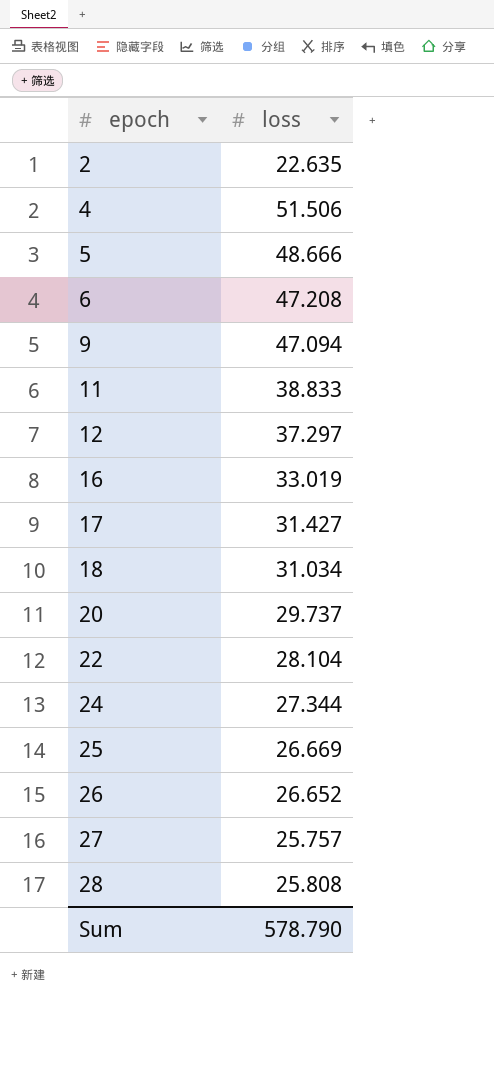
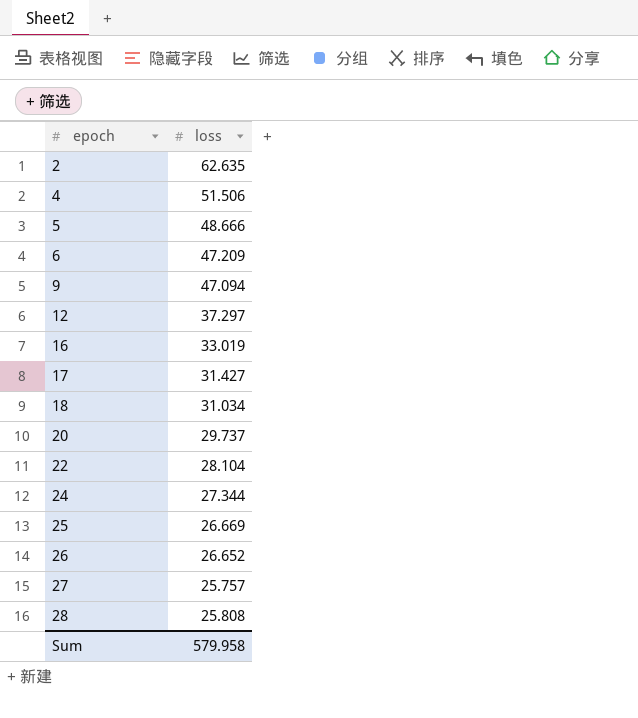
row 11: 38.833 -> none
2 | loss: 22.635 -> 62.635
6 | loss: 47.208 -> 47.209
Sum | loss: 578.790 -> 579.958

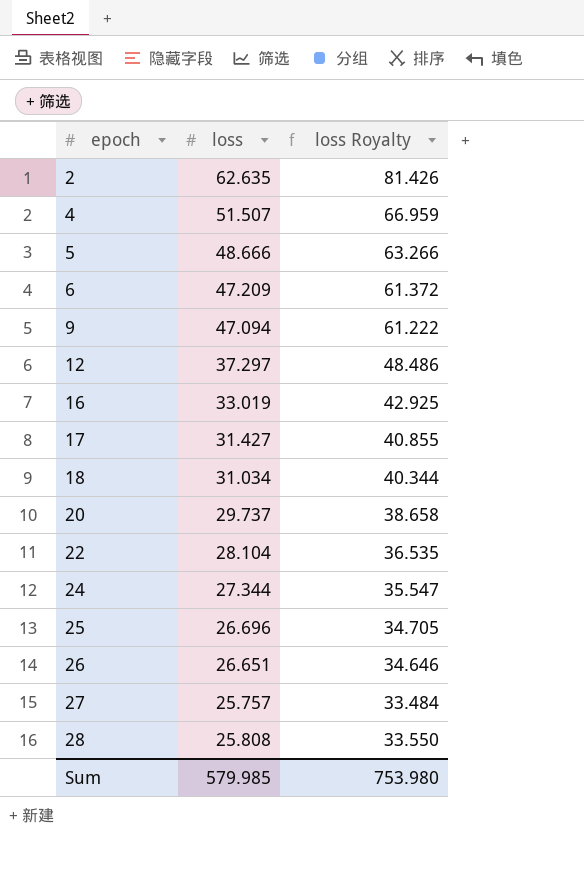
column loss Royalty | formula: none -> [loss] * 1.3
4 | loss: 51.506 -> 51.507
25 | loss: 26.669 -> 26.696
26 | loss: 26.652 -> 26.651
Sum | loss: 579.958 -> 579.985

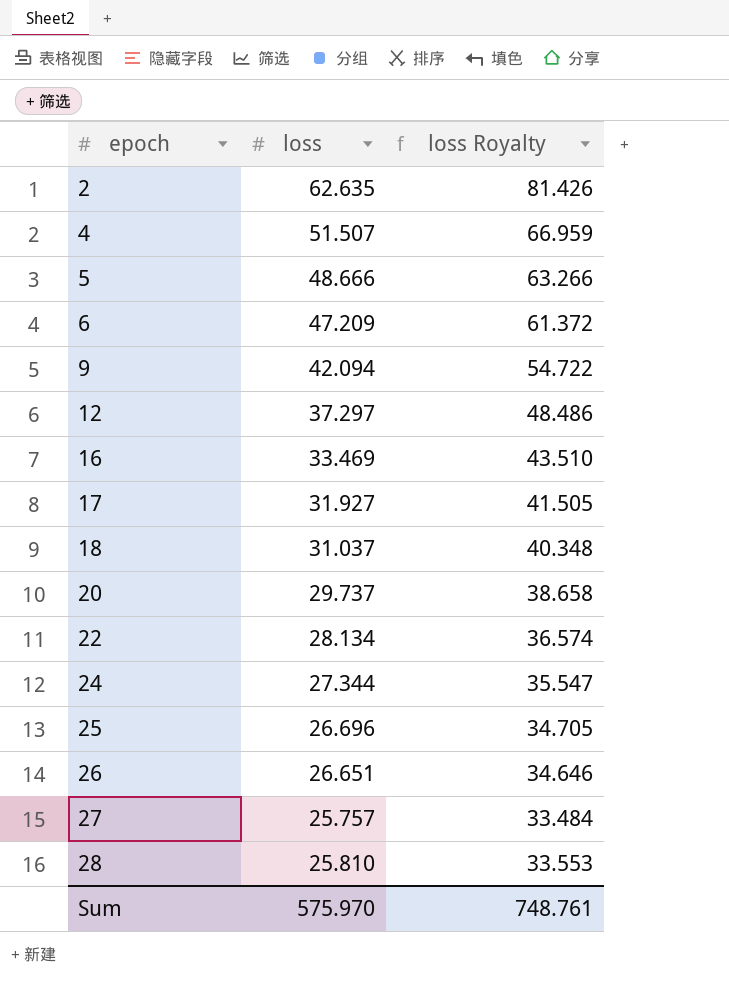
9 | loss: 47.094 -> 42.094
9 | loss Royalty: 61.222 -> 54.722
16 | loss: 33.019 -> 33.469
16 | loss Royalty: 42.925 -> 43.510
17 | loss: 31.427 -> 31.927
17 | loss Royalty: 40.855 -> 41.505
18 | loss: 31.034 -> 31.037
18 | loss Royalty: 40.344 -> 40.348
22 | loss: 28.104 -> 28.134
22 | loss Royalty: 36.535 -> 36.574
28 | loss: 25.808 -> 25.810
28 | loss Royalty: 33.550 -> 33.553
Sum | loss: 579.985 -> 575.970
Sum | loss Royalty: 753.980 -> 748.761

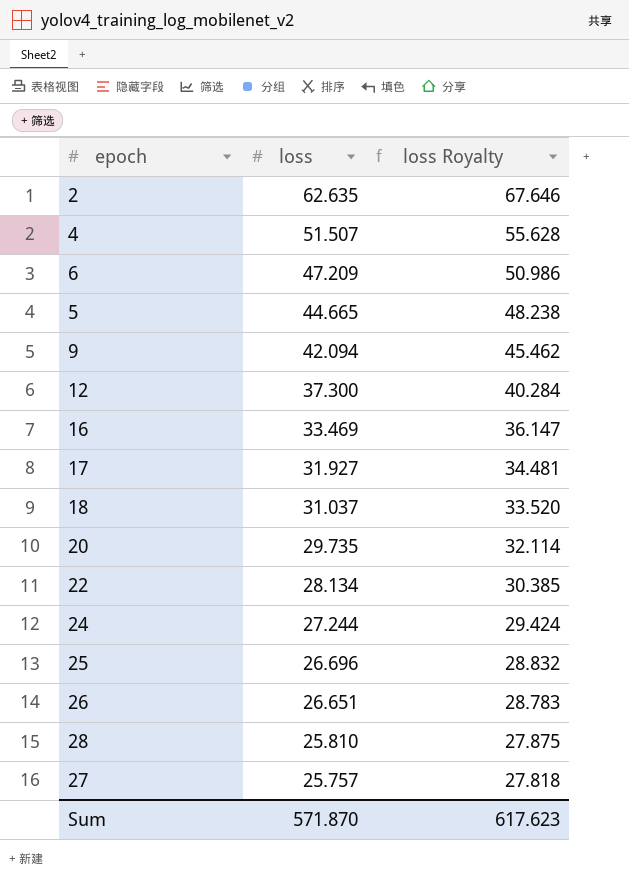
row order: epoch ascending -> loss descending
column loss Royalty | formula: [loss] * 1.3 -> [loss] * 1.08
5 | loss: 48.666 -> 44.665
12 | loss: 37.297 -> 37.300
20 | loss: 29.737 -> 29.735
24 | loss: 27.344 -> 27.244
Sum | loss: 575.970 -> 571.870
Sum | loss Royalty: 748.761 -> 617.623

